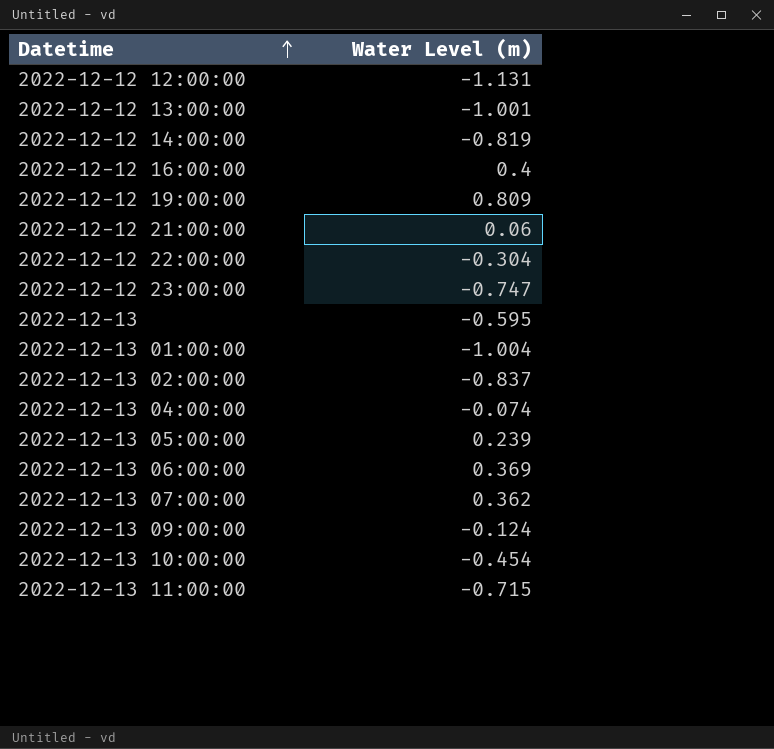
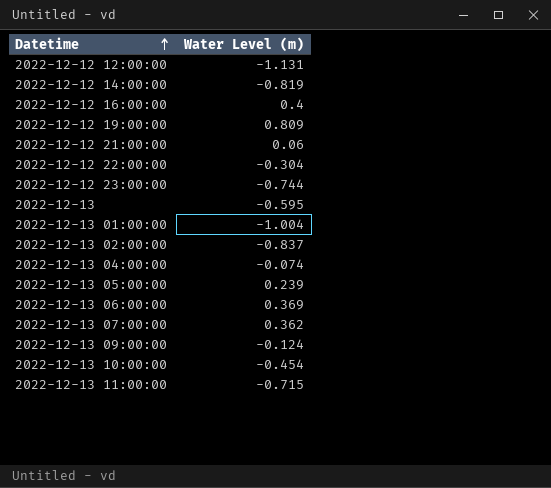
row 2022-12-12 13:00:00: -1.001 -> none
2022-12-12 23:00:00 | Water Level (m): -0.747 -> -0.744

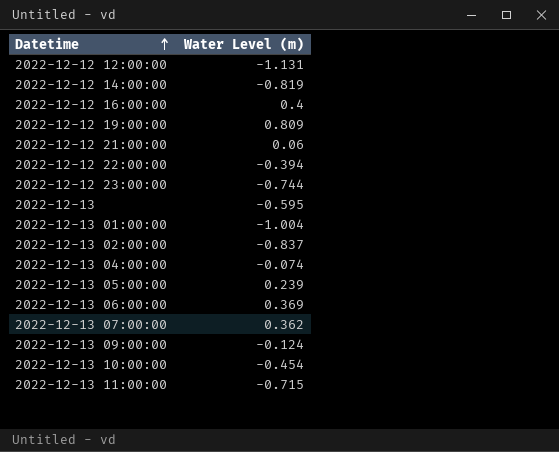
2022-12-12 22:00:00 | Water Level (m): -0.304 -> -0.394

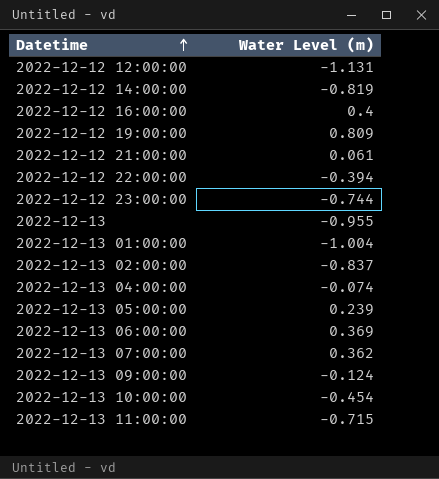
2022-12-12 21:00:00 | Water Level (m): 0.06 -> 0.061
2022-12-13 | Water Level (m): -0.595 -> -0.955

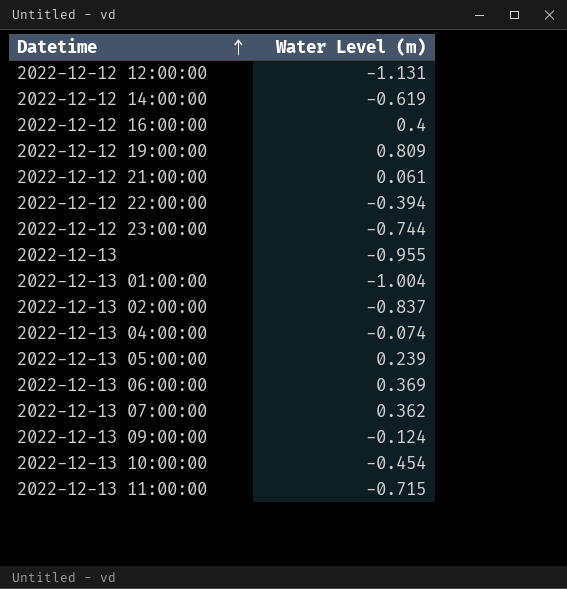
2022-12-12 14:00:00 | Water Level (m): -0.819 -> -0.619

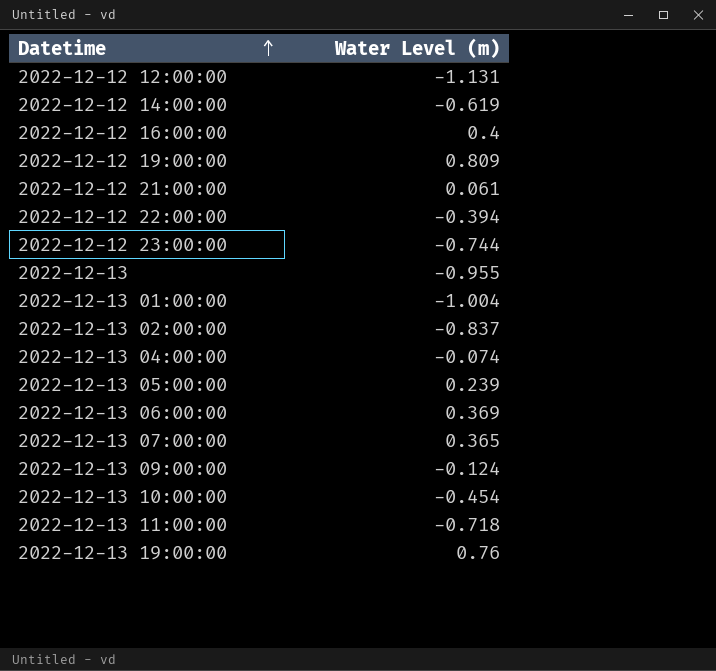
2022-12-13 07:00:00 | Water Level (m): 0.362 -> 0.365
2022-12-13 11:00:00 | Water Level (m): -0.715 -> -0.718
row 2022-12-13 19:00:00: none -> 0.76

